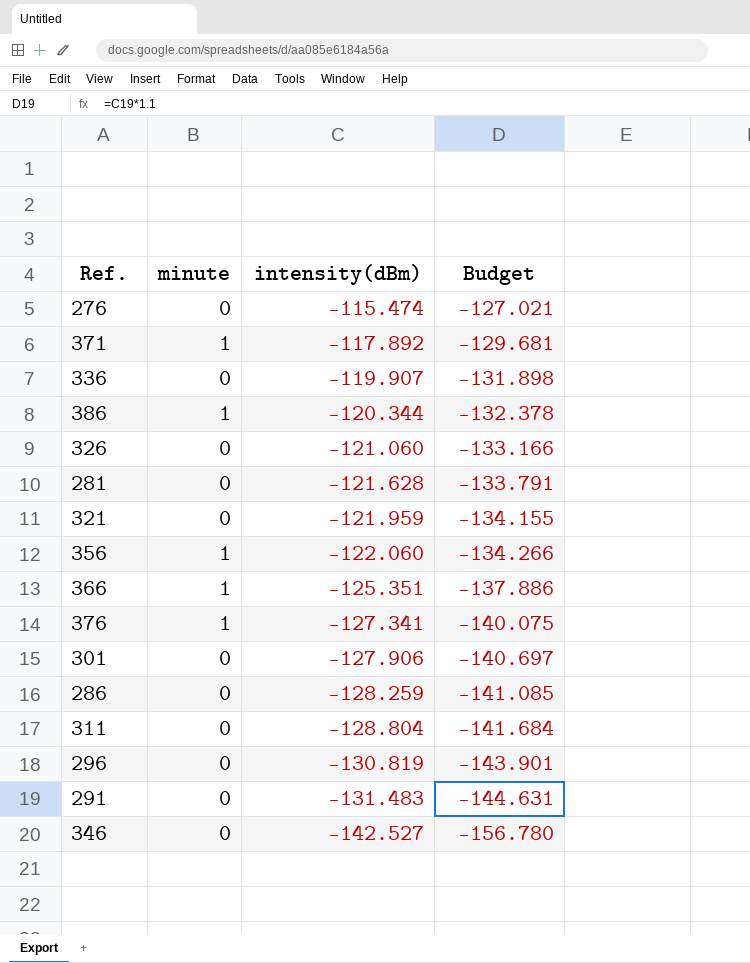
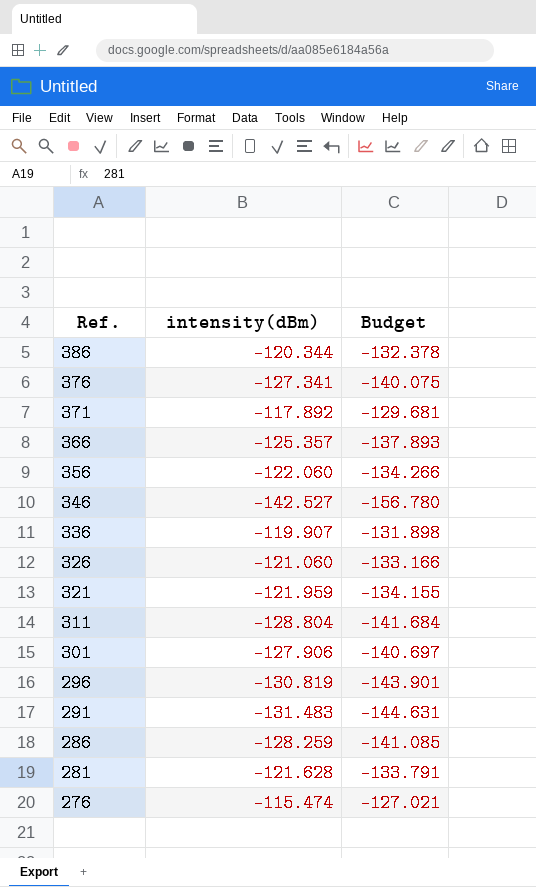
row order: intensity(dBm) descending -> Ref. descending
column minute | position: 2 -> none
366 | intensity(dBm): -125.351 -> -125.357
366 | Budget: -137.886 -> -137.893

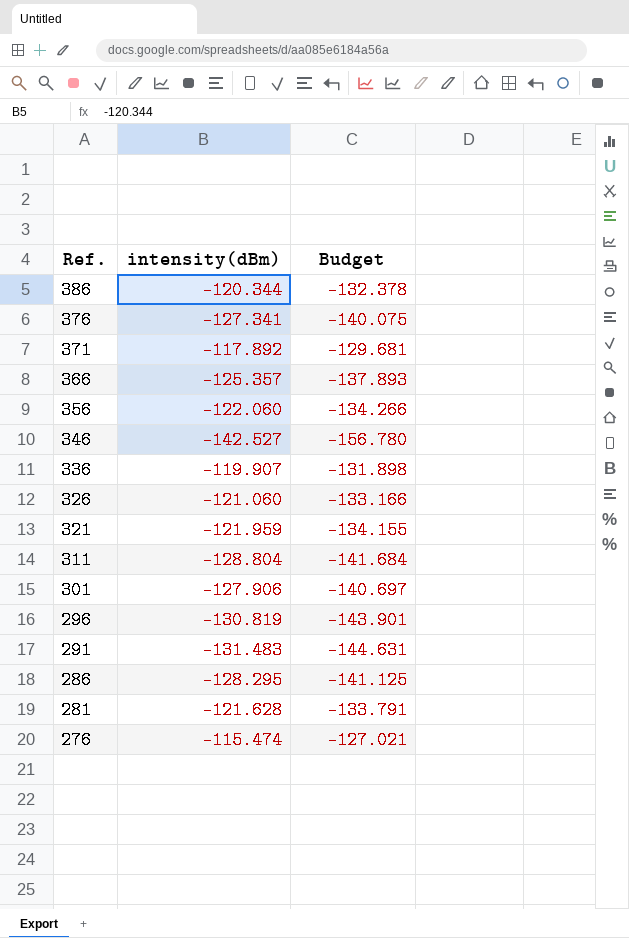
286 | intensity(dBm): -128.259 -> -128.295
286 | Budget: -141.085 -> -141.125

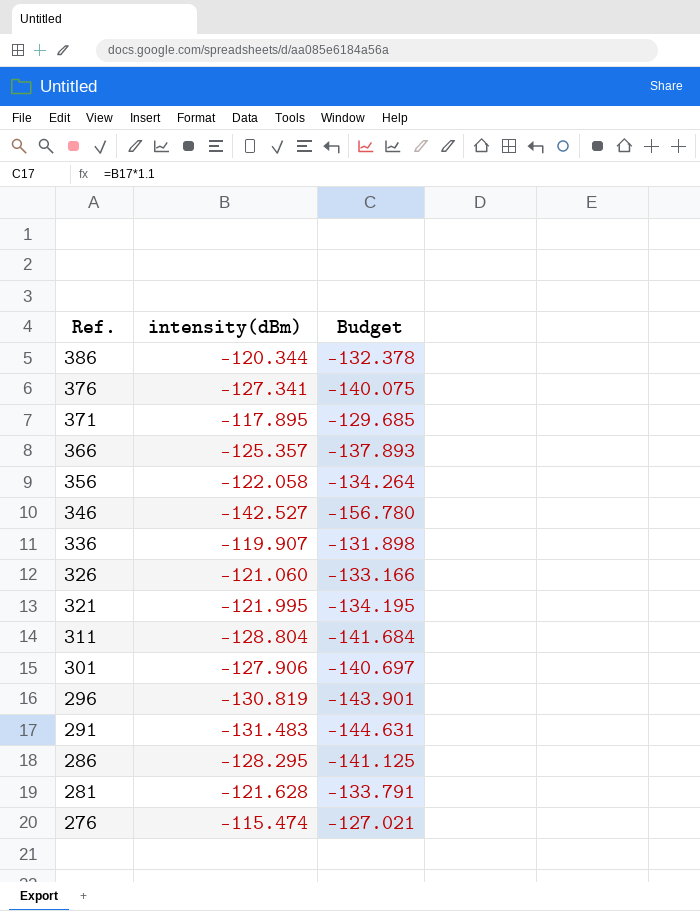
371 | intensity(dBm): -117.892 -> -117.895
371 | Budget: -129.681 -> -129.685
356 | intensity(dBm): -122.060 -> -122.058
356 | Budget: -134.266 -> -134.264
321 | intensity(dBm): -121.959 -> -121.995
321 | Budget: -134.155 -> -134.195

